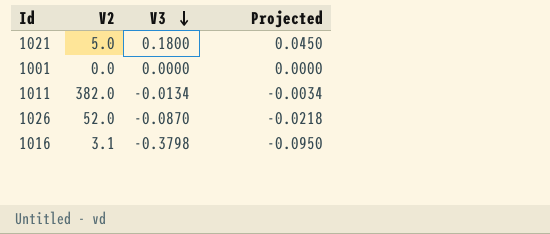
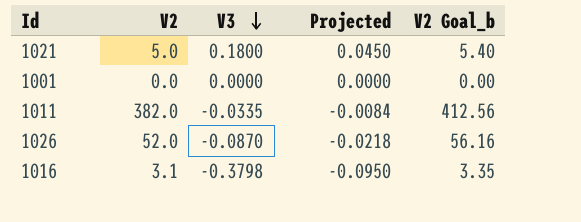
column V2 Goal_b | formula: none -> [V2] * 1.08
1011 | V3: -0.0134 -> -0.0335
1011 | Projected: -0.0034 -> -0.0084

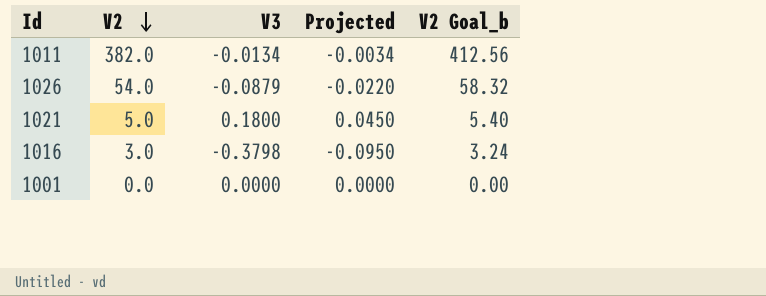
row order: V3 descending -> V2 descending
1011 | V3: -0.0335 -> -0.0134
1011 | Projected: -0.0084 -> -0.0034
1026 | V2: 52.0 -> 54.0
1026 | V3: -0.0870 -> -0.0879
1026 | Projected: -0.0218 -> -0.0220
1026 | V2 Goal_b: 56.16 -> 58.32
1016 | V2: 3.1 -> 3.0
1016 | V2 Goal_b: 3.35 -> 3.24

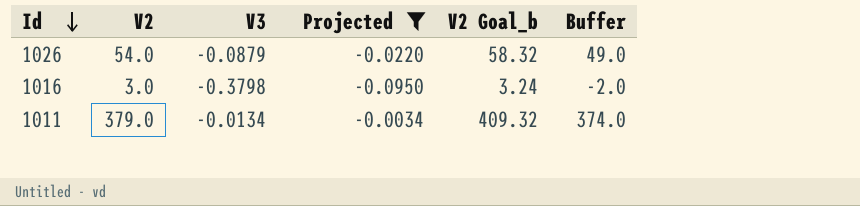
filter: none -> Projected <= -0.0034
row order: V2 descending -> Id descending
column Buffer | formula: none -> [V2] - 5
1011 | V2: 382.0 -> 379.0
1011 | V2 Goal_b: 412.56 -> 409.32

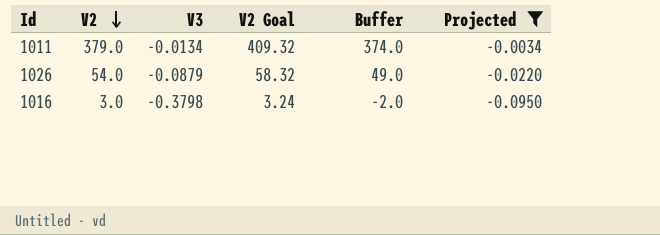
row order: Id descending -> V2 descending
column name: V2 Goal_b -> V2 Goal
column Projected | position: 4 -> 6

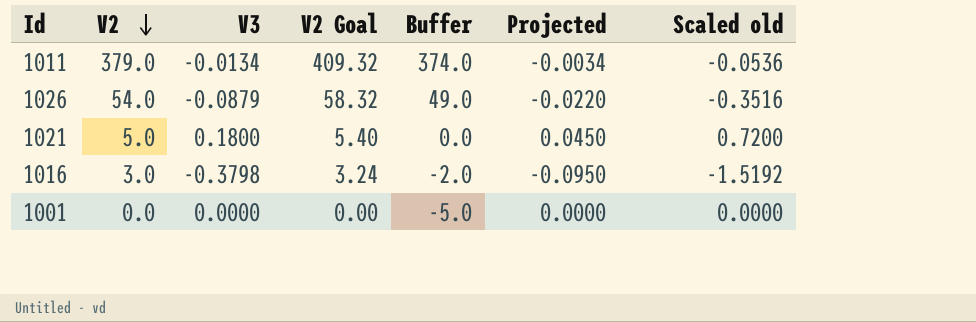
filter: Projected <= -0.0034 -> none
column Scaled old | formula: none -> [V3] * 4

